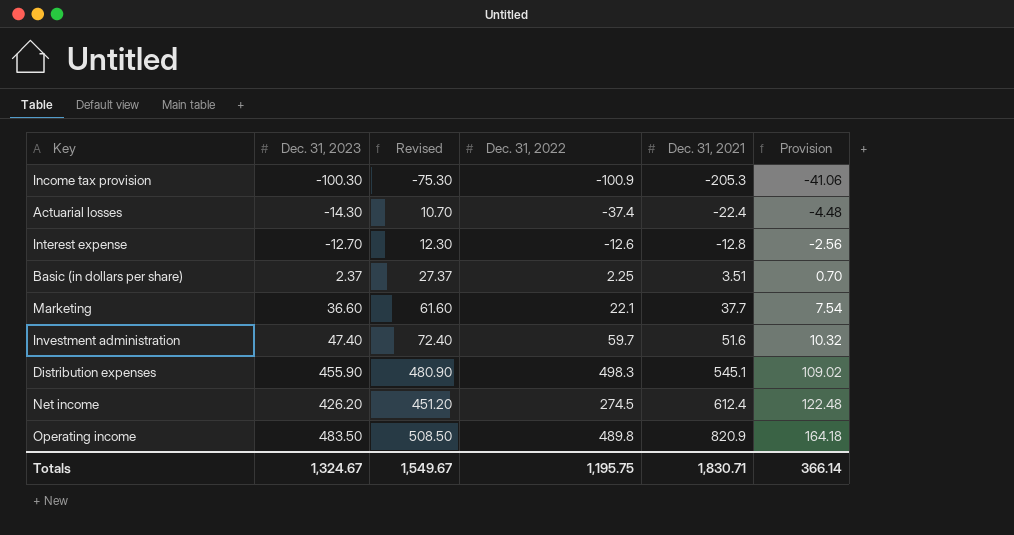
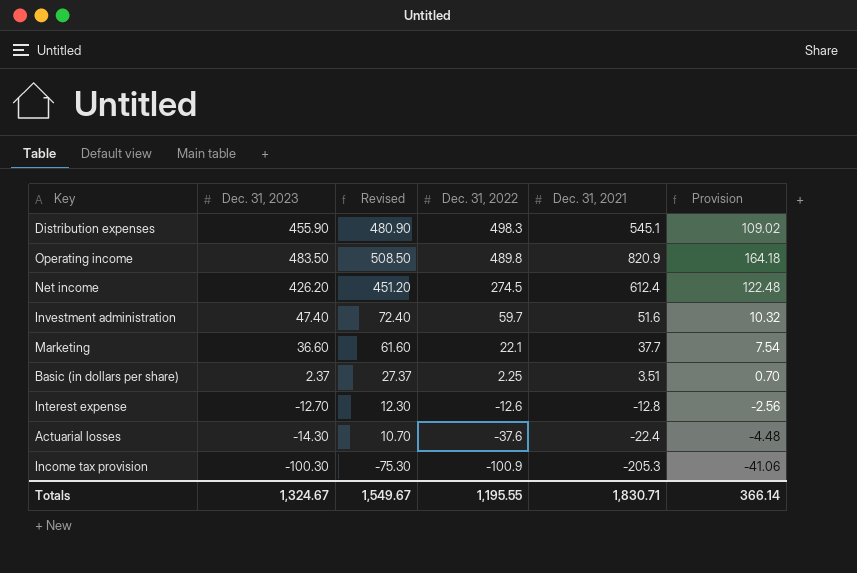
row order: Dec. 31, 2021 ascending -> Dec. 31, 2022 descending
Actuarial losses | Dec. 31, 2022: -37.4 -> -37.6
Totals | Dec. 31, 2022: 1,195.75 -> 1,195.55

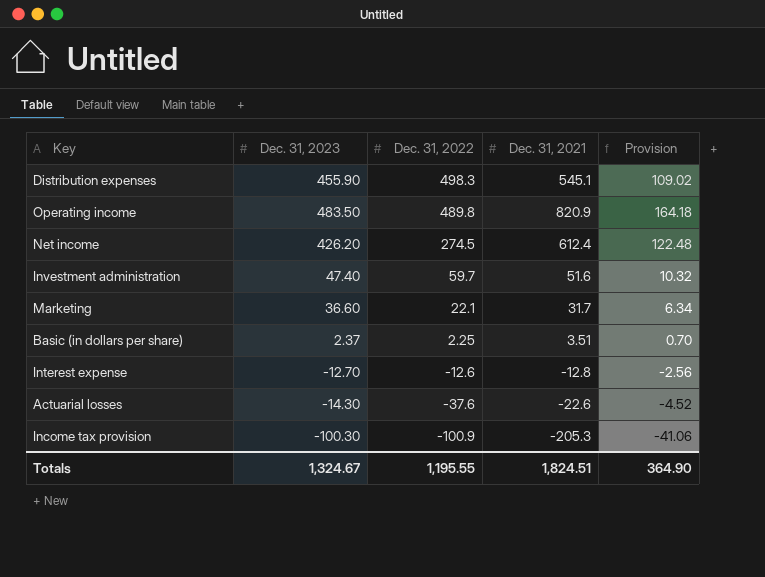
column Revised | formula: [Dec. 31, 2023] + 25 -> none
Marketing | Dec. 31, 2021: 37.7 -> 31.7
Marketing | Provision: 7.54 -> 6.34
Actuarial losses | Dec. 31, 2021: -22.4 -> -22.6
Actuarial losses | Provision: -4.48 -> -4.52
Totals | Dec. 31, 2021: 1,830.71 -> 1,824.51
Totals | Provision: 366.14 -> 364.90

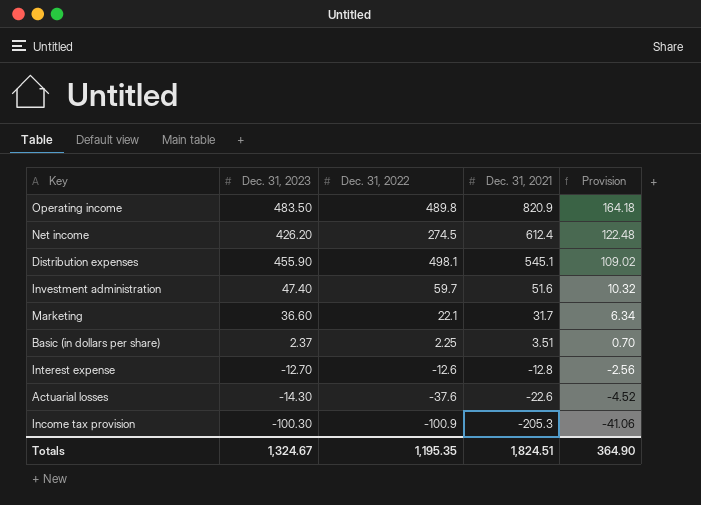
row order: Dec. 31, 2022 descending -> Dec. 31, 2021 descending
Distribution expenses | Dec. 31, 2022: 498.3 -> 498.1
Totals | Dec. 31, 2022: 1,195.55 -> 1,195.35

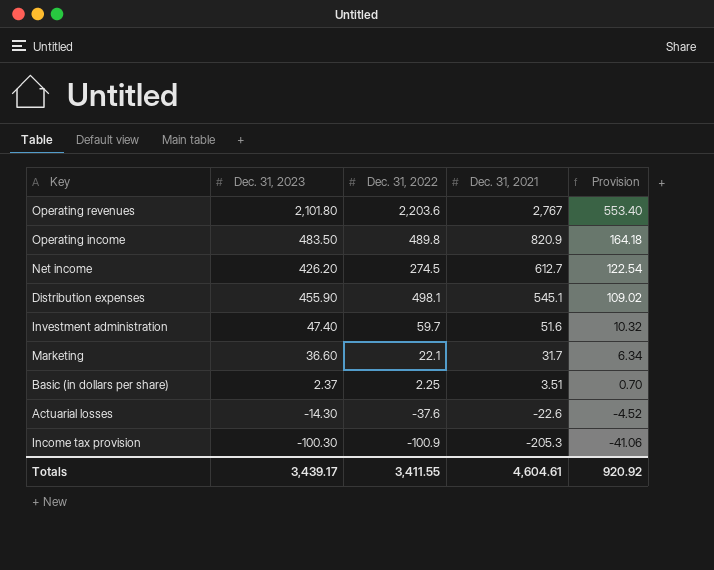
row Interest expense: -12.70 | -12.6 | -12.8 | -2.56 -> none
row Operating revenues: none -> 2,101.80 | 2,203.6 | 2,767 | 553.40
Net income | Dec. 31, 2021: 612.4 -> 612.7
Net income | Provision: 122.48 -> 122.54
Totals | Dec. 31, 2023: 1,324.67 -> 3,439.17
Totals | Dec. 31, 2022: 1,195.35 -> 3,411.55
Totals | Dec. 31, 2021: 1,824.51 -> 4,604.61
Totals | Provision: 364.90 -> 920.92

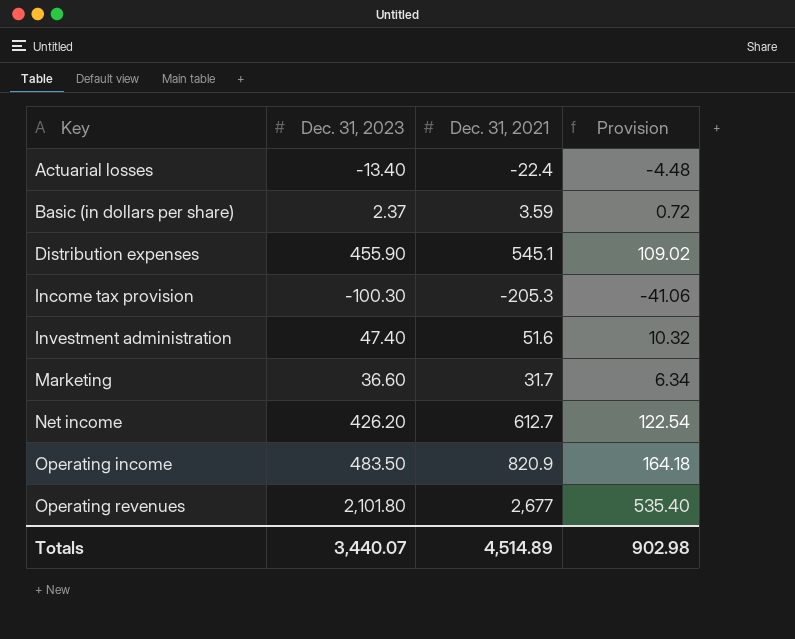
row order: Dec. 31, 2021 descending -> Key ascending
column Dec. 31, 2022 | position: 3 -> none
Actuarial losses | Dec. 31, 2023: -14.30 -> -13.40
Actuarial losses | Dec. 31, 2021: -22.6 -> -22.4
Actuarial losses | Provision: -4.52 -> -4.48
Basic (in dollars per share) | Dec. 31, 2021: 3.51 -> 3.59
Basic (in dollars per share) | Provision: 0.70 -> 0.72
Operating revenues | Dec. 31, 2021: 2,767 -> 2,677
Operating revenues | Provision: 553.40 -> 535.40
Totals | Dec. 31, 2023: 3,439.17 -> 3,440.07
Totals | Dec. 31, 2021: 4,604.61 -> 4,514.89
Totals | Provision: 920.92 -> 902.98

